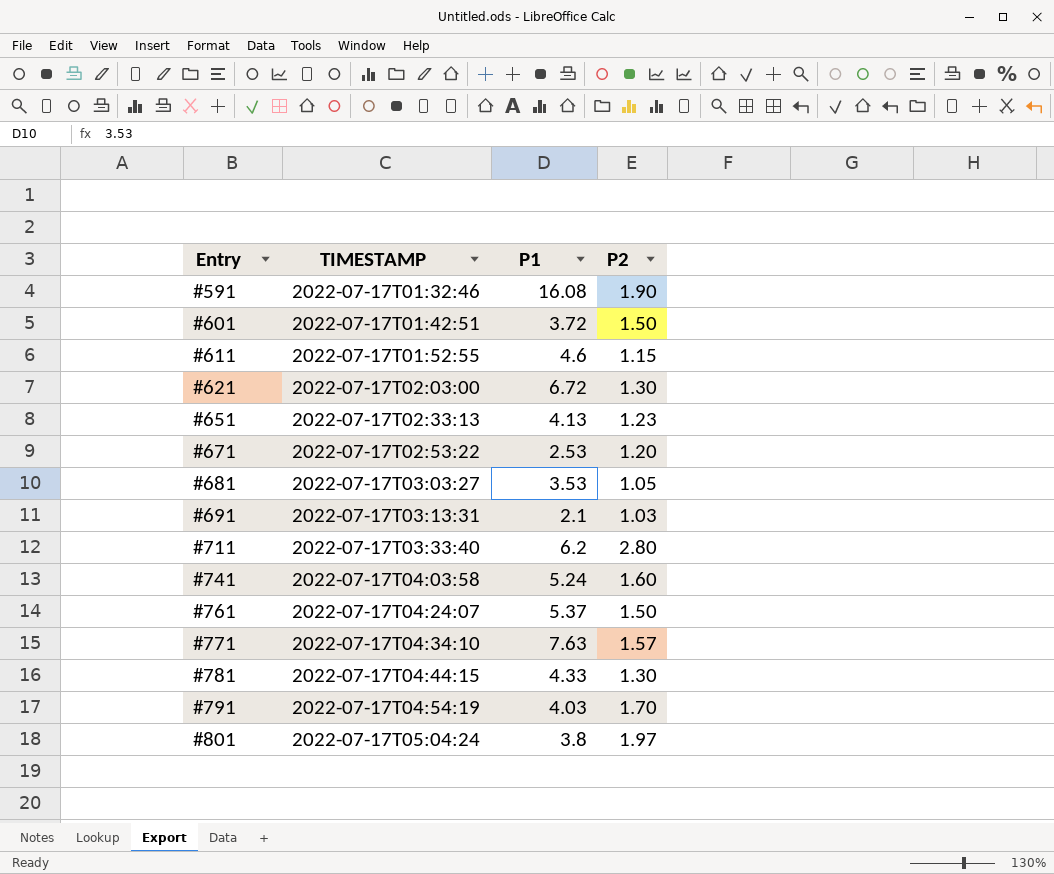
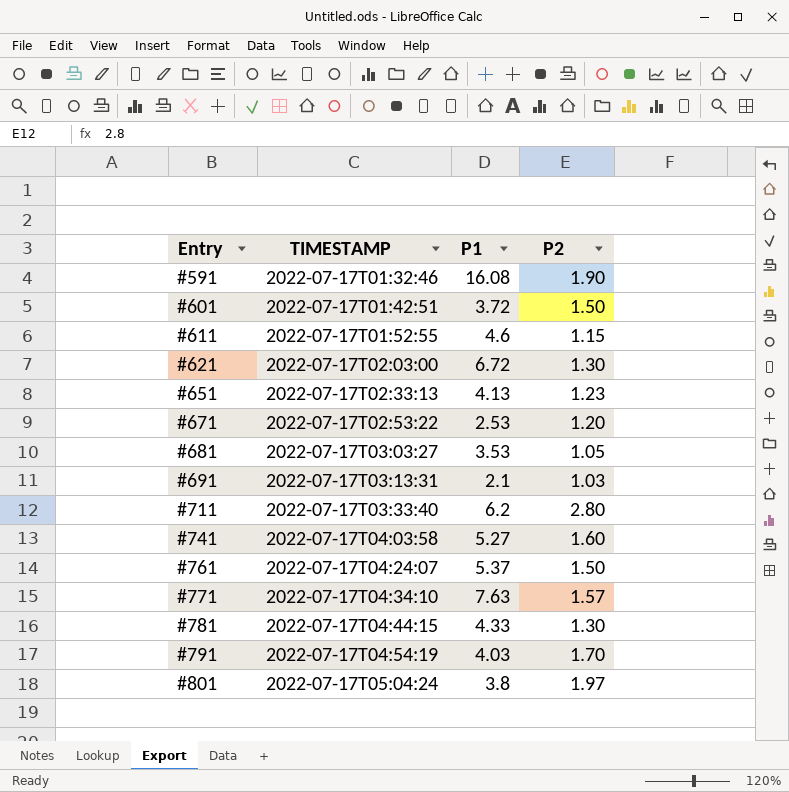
#741 | P1: 5.24 -> 5.27

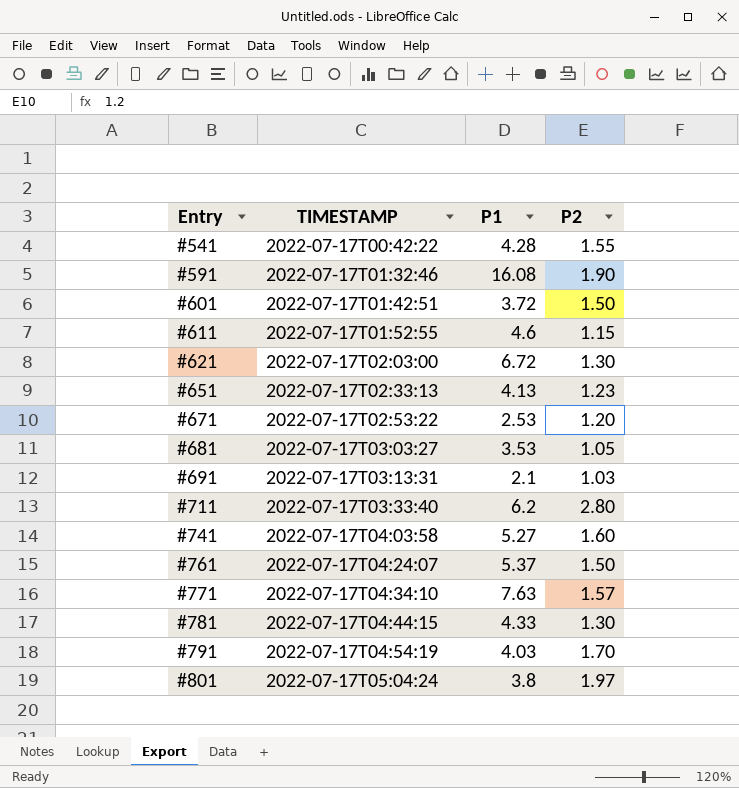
row #541: none -> 2022-07-17T00:42:22 | 4.28 | 1.55

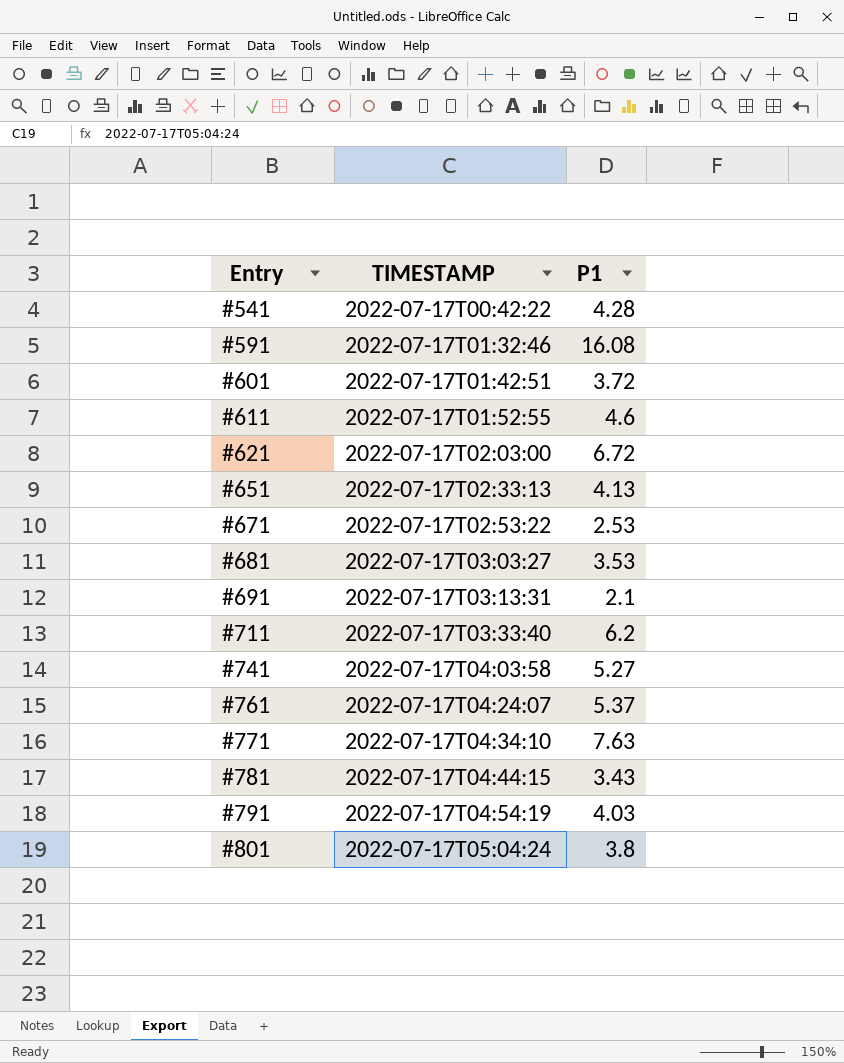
column P2 | position: 4 -> none
#781 | P1: 4.33 -> 3.43

